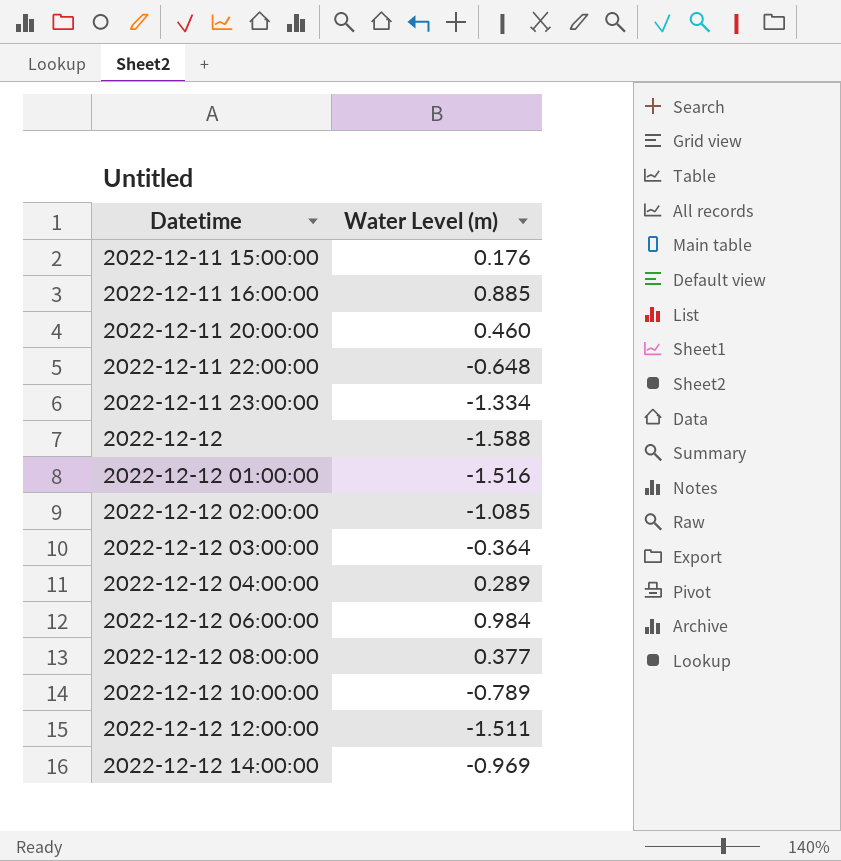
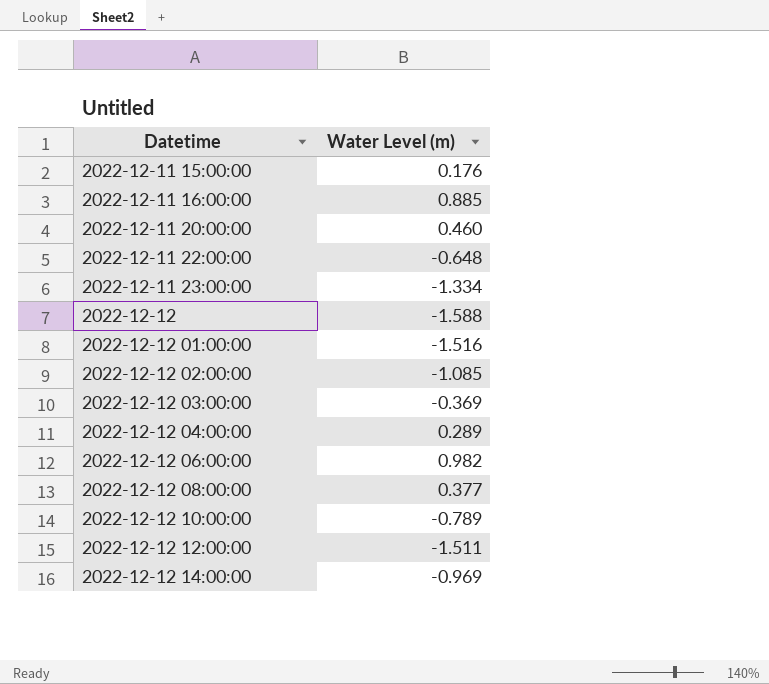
2022-12-12 03:00:00 | Water Level (m): -0.364 -> -0.369
2022-12-12 06:00:00 | Water Level (m): 0.984 -> 0.982

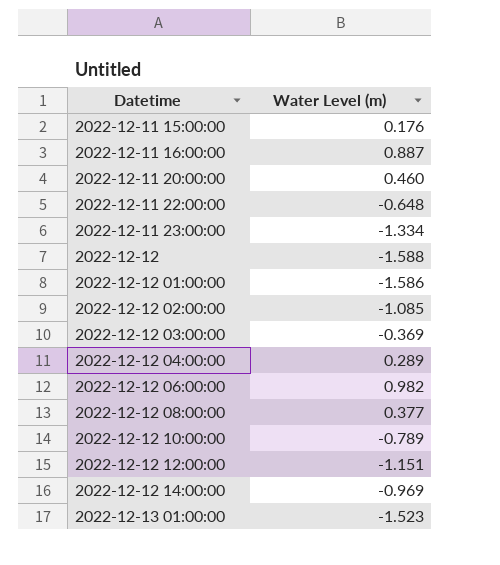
2022-12-11 16:00:00 | Water Level (m): 0.885 -> 0.887
2022-12-12 01:00:00 | Water Level (m): -1.516 -> -1.586
2022-12-12 12:00:00 | Water Level (m): -1.511 -> -1.151
row 2022-12-13 01:00:00: none -> -1.523

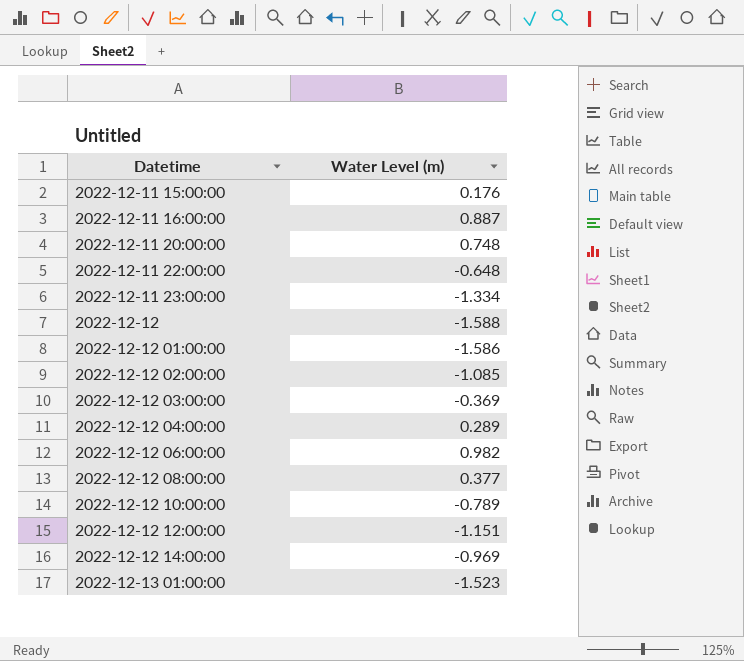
2022-12-11 20:00:00 | Water Level (m): 0.460 -> 0.748

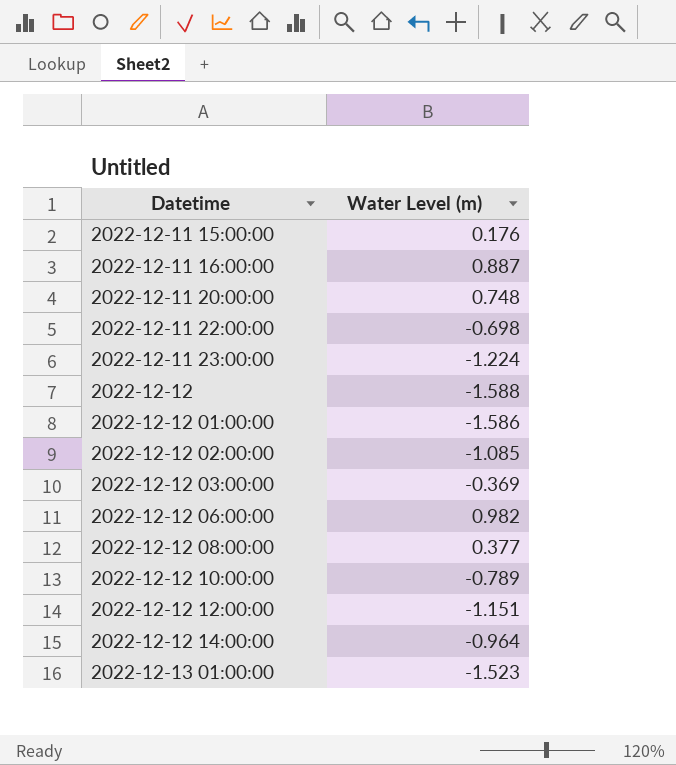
row 2022-12-12 04:00:00: 0.289 -> none
2022-12-11 22:00:00 | Water Level (m): -0.648 -> -0.698
2022-12-11 23:00:00 | Water Level (m): -1.334 -> -1.224
2022-12-12 14:00:00 | Water Level (m): -0.969 -> -0.964

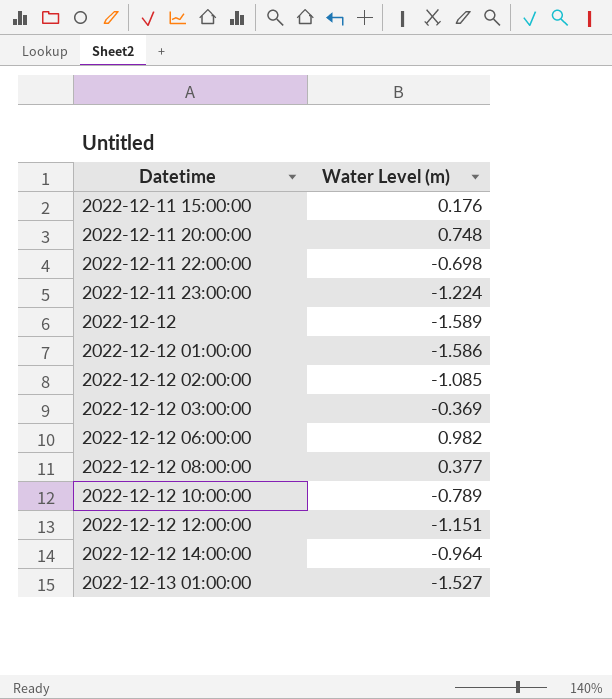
row 2022-12-11 16:00:00: 0.887 -> none
2022-12-12 | Water Level (m): -1.588 -> -1.589
2022-12-13 01:00:00 | Water Level (m): -1.523 -> -1.527

